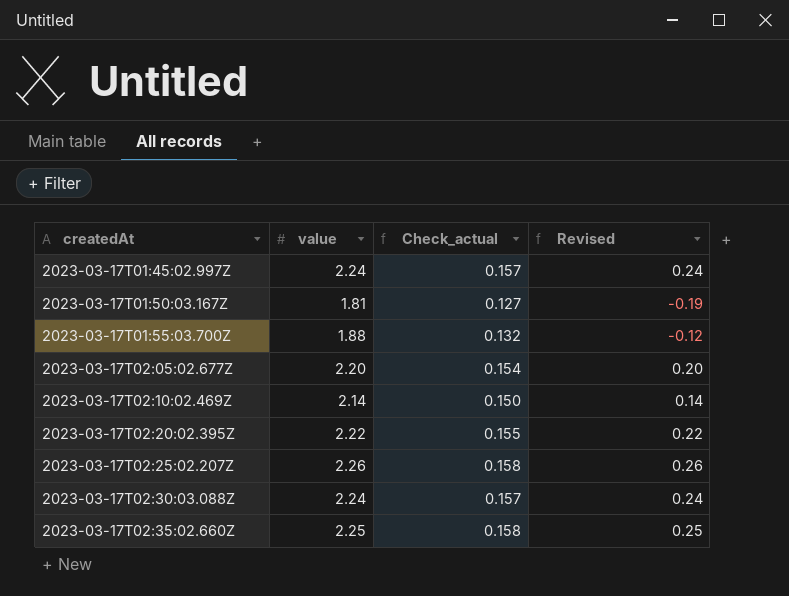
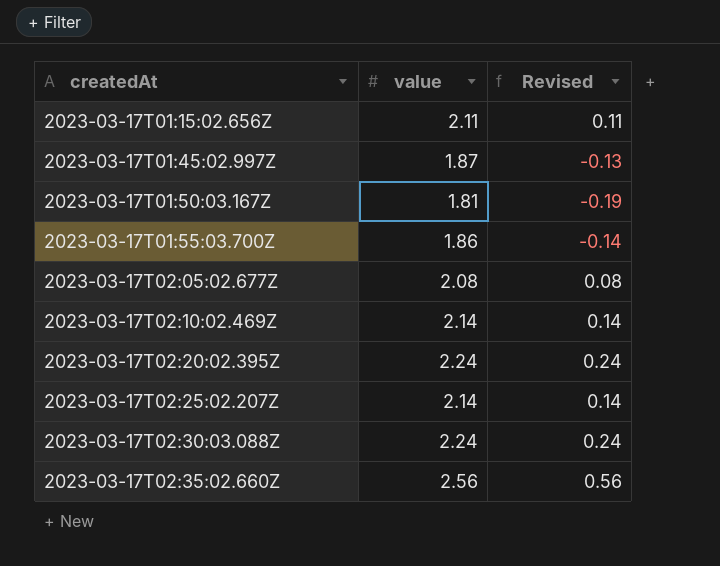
column Check_actual | formula: [value] * 0.07 -> none
row 2023-03-17T01:15:02.656Z: none -> 2.11 | 0.11
2023-03-17T01:45:02.997Z | value: 2.24 -> 1.87
2023-03-17T01:45:02.997Z | Revised: 0.24 -> -0.13
2023-03-17T01:55:03.700Z | value: 1.88 -> 1.86
2023-03-17T01:55:03.700Z | Revised: -0.12 -> -0.14
2023-03-17T02:05:02.677Z | value: 2.20 -> 2.08
2023-03-17T02:05:02.677Z | Revised: 0.20 -> 0.08
2023-03-17T02:20:02.395Z | value: 2.22 -> 2.24
2023-03-17T02:20:02.395Z | Revised: 0.22 -> 0.24
2023-03-17T02:25:02.207Z | value: 2.26 -> 2.14
2023-03-17T02:25:02.207Z | Revised: 0.26 -> 0.14
2023-03-17T02:35:02.660Z | value: 2.25 -> 2.56
2023-03-17T02:35:02.660Z | Revised: 0.25 -> 0.56

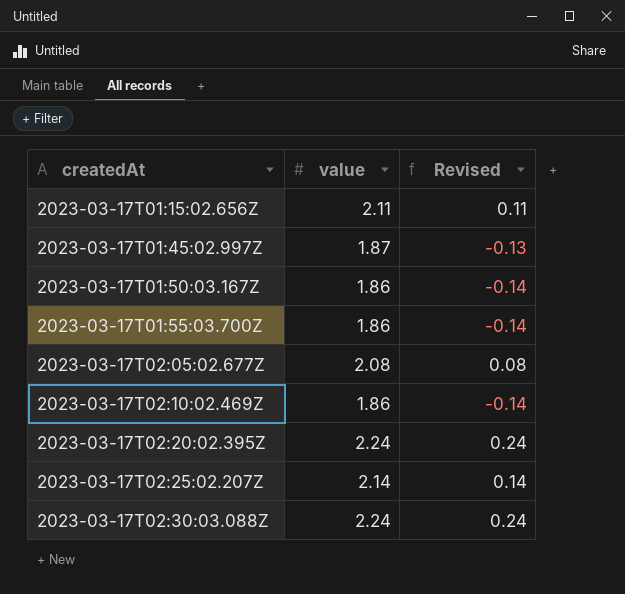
row 2023-03-17T02:35:02.660Z: 2.56 | 0.56 -> none
2023-03-17T01:50:03.167Z | value: 1.81 -> 1.86
2023-03-17T01:50:03.167Z | Revised: -0.19 -> -0.14
2023-03-17T02:10:02.469Z | value: 2.14 -> 1.86
2023-03-17T02:10:02.469Z | Revised: 0.14 -> -0.14

